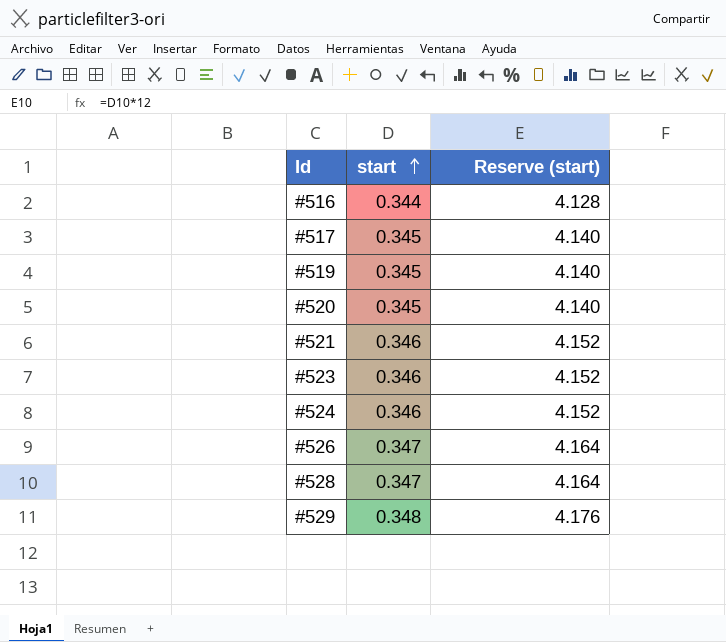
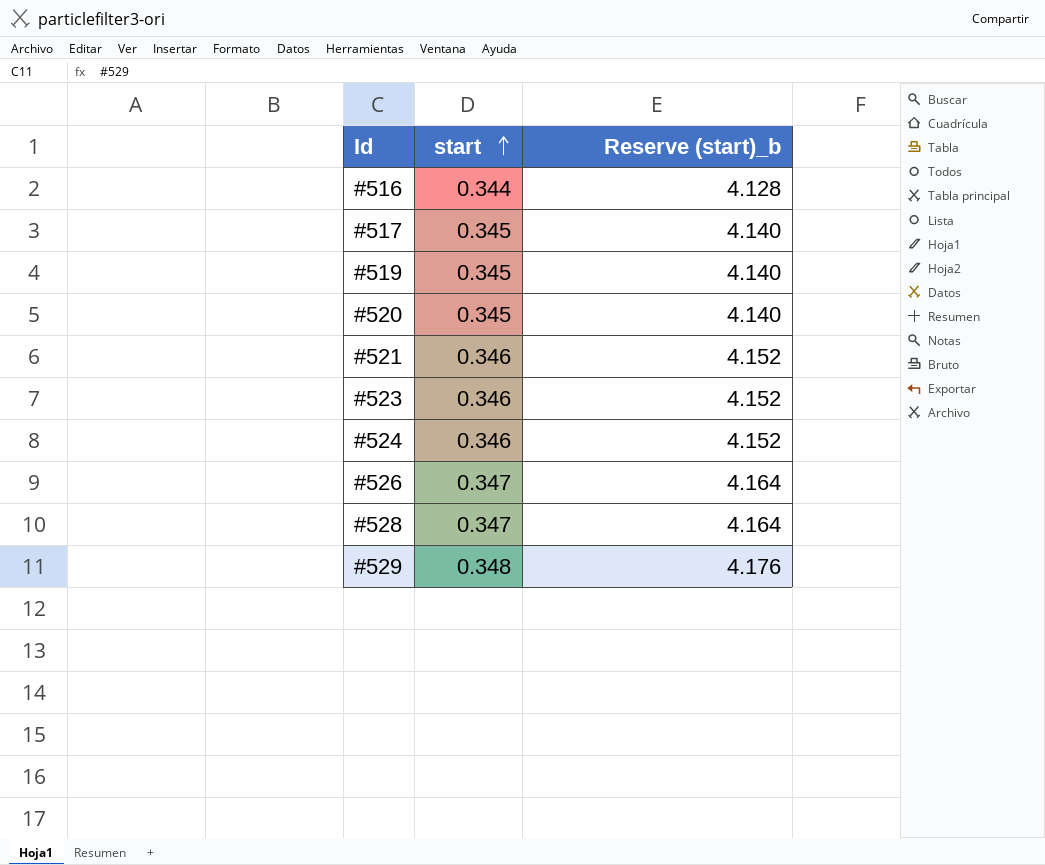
column name: Reserve (start) -> Reserve (start)_b

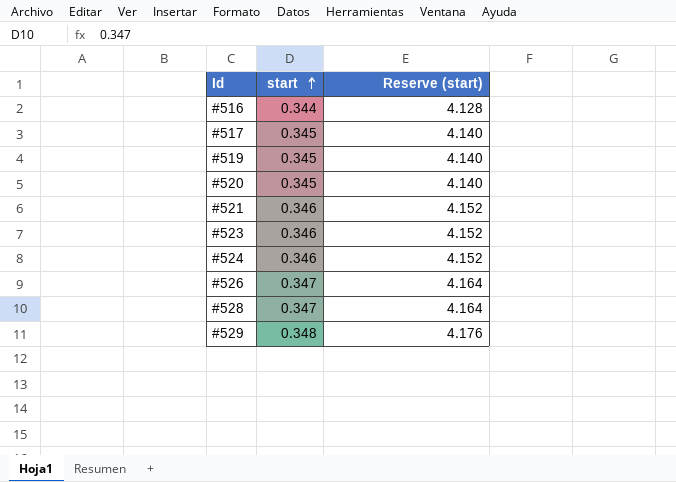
column name: Reserve (start)_b -> Reserve (start)

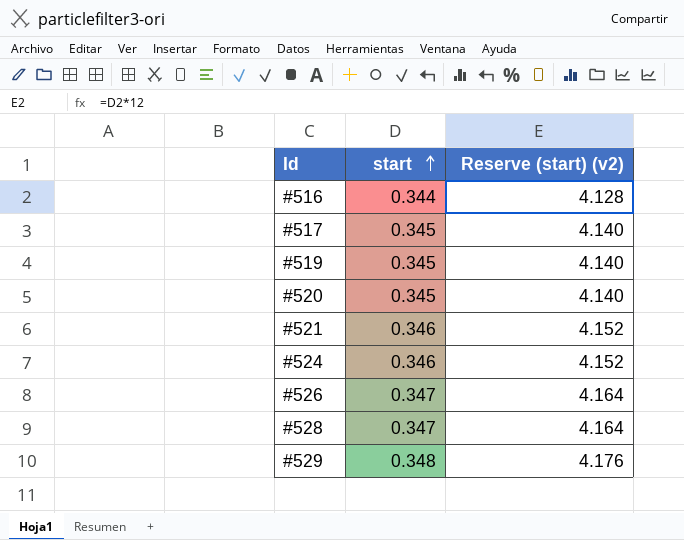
column name: Reserve (start) -> Reserve (start) (v2)
row #523: 0.346 | 4.152 -> none

